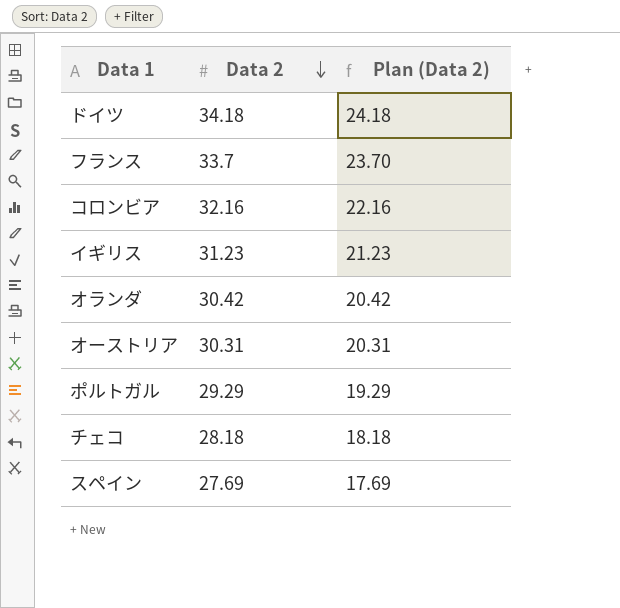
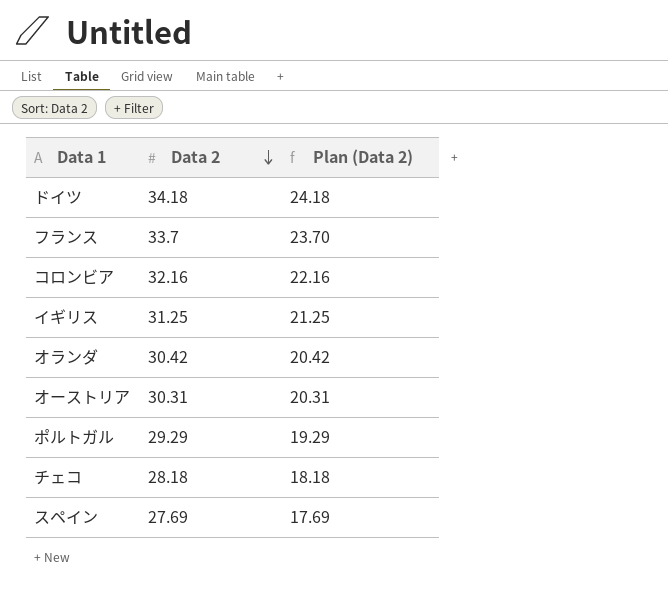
イギリス | Data 2: 31.23 -> 31.25
イギリス | Plan (Data 2): 21.23 -> 21.25

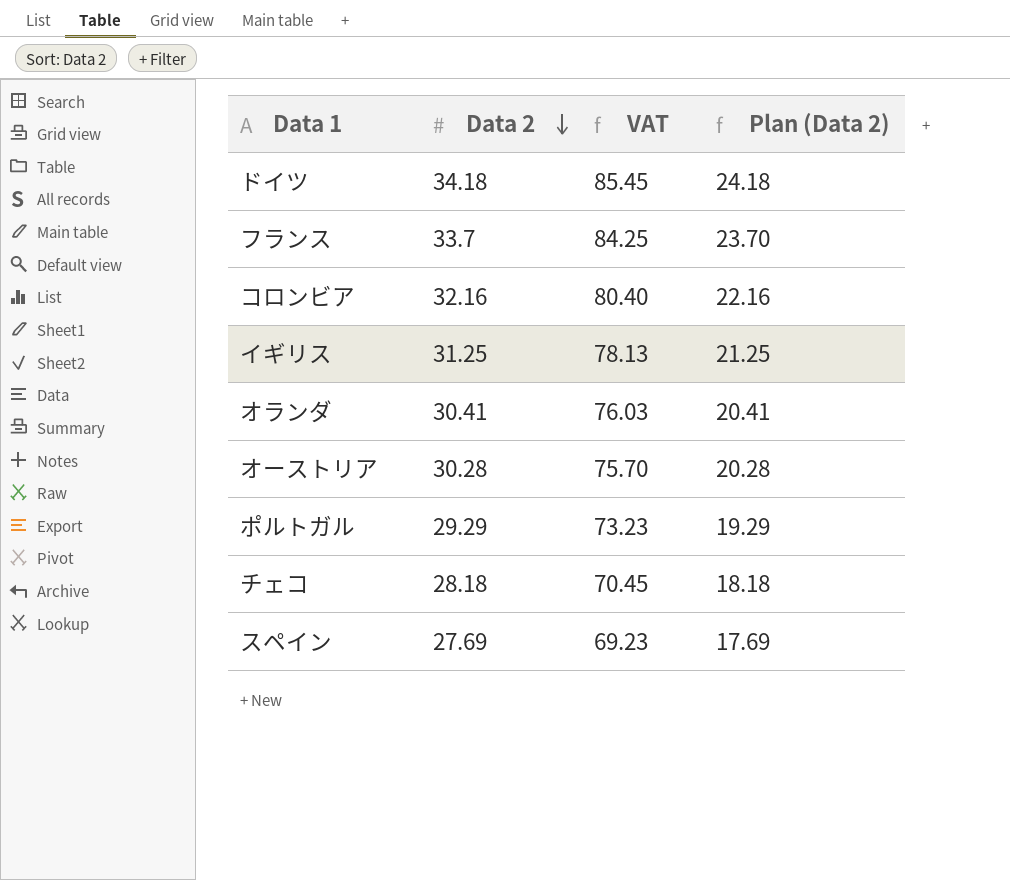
column VAT | formula: none -> [Data 2] * 2.5
オランダ | Data 2: 30.42 -> 30.41
オランダ | Plan (Data 2): 20.42 -> 20.41
オーストリア | Data 2: 30.31 -> 30.28
オーストリア | Plan (Data 2): 20.31 -> 20.28

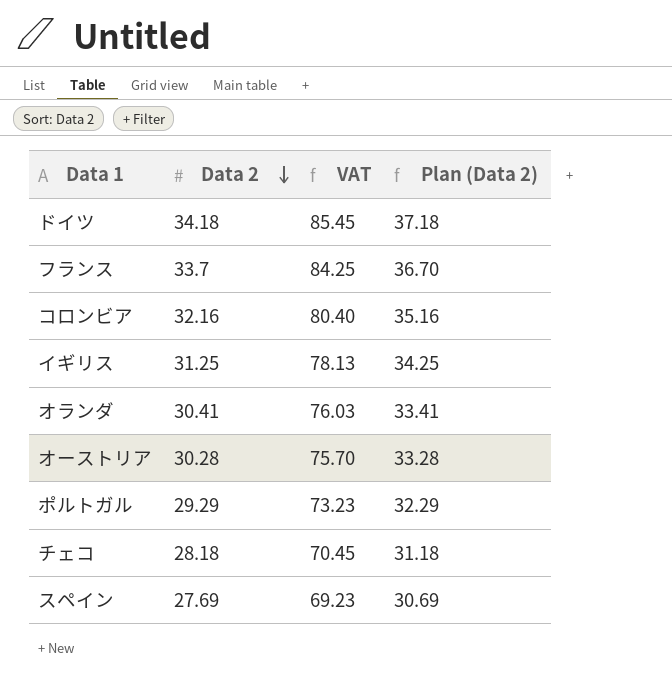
column Plan (Data 2) | formula: [Data 2] - 10 -> [Data 2] + 3

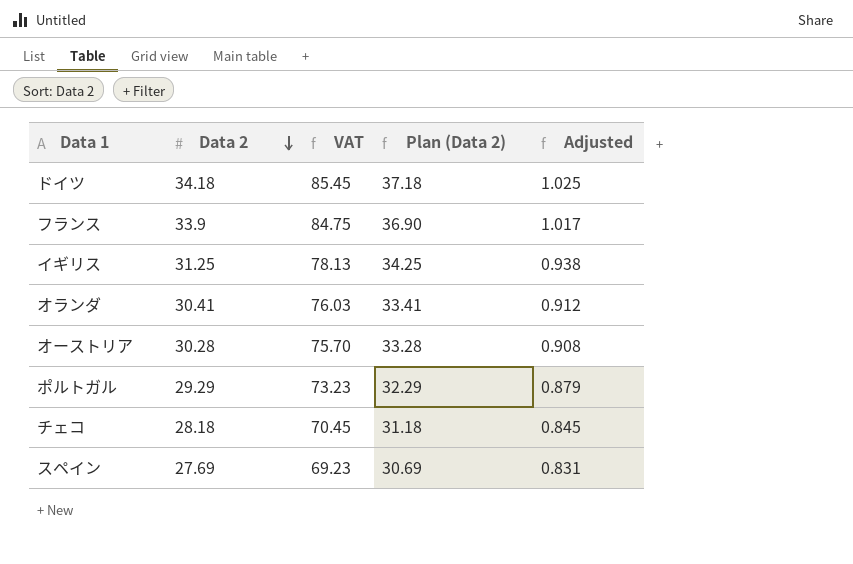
column Adjusted | formula: none -> [Data 2] * 0.03
row コロンビア: 32.16 | 80.40 | 35.16 -> none
フランス | Data 2: 33.7 -> 33.9
フランス | VAT: 84.25 -> 84.75
フランス | Plan (Data 2): 36.70 -> 36.90

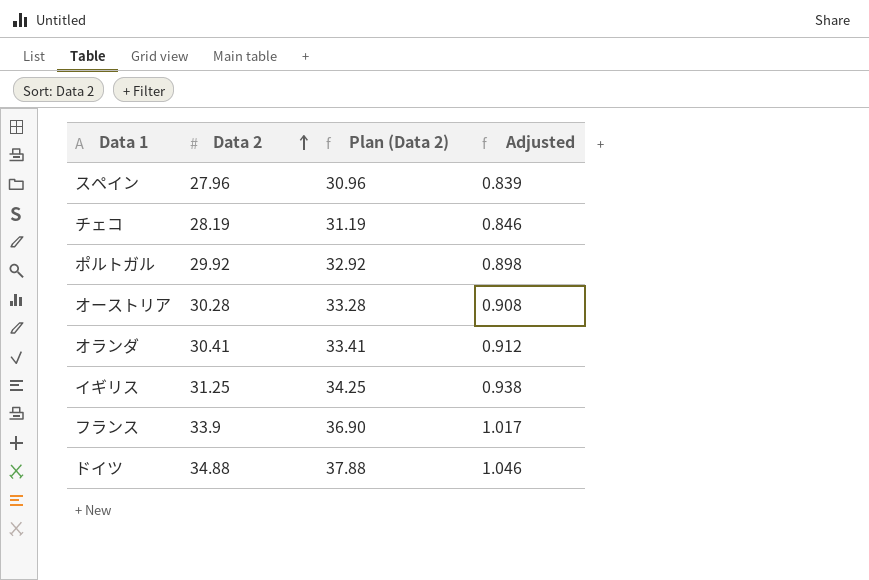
row order: Data 2 descending -> Data 2 ascending
column VAT | formula: [Data 2] * 2.5 -> none
スペイン | Data 2: 27.69 -> 27.96
スペイン | Plan (Data 2): 30.69 -> 30.96
スペイン | Adjusted: 0.831 -> 0.839
チェコ | Data 2: 28.18 -> 28.19
チェコ | Plan (Data 2): 31.18 -> 31.19
チェコ | Adjusted: 0.845 -> 0.846
ポルトガル | Data 2: 29.29 -> 29.92
ポルトガル | Plan (Data 2): 32.29 -> 32.92
ポルトガル | Adjusted: 0.879 -> 0.898
ドイツ | Data 2: 34.18 -> 34.88
ドイツ | Plan (Data 2): 37.18 -> 37.88
ドイツ | Adjusted: 1.025 -> 1.046

